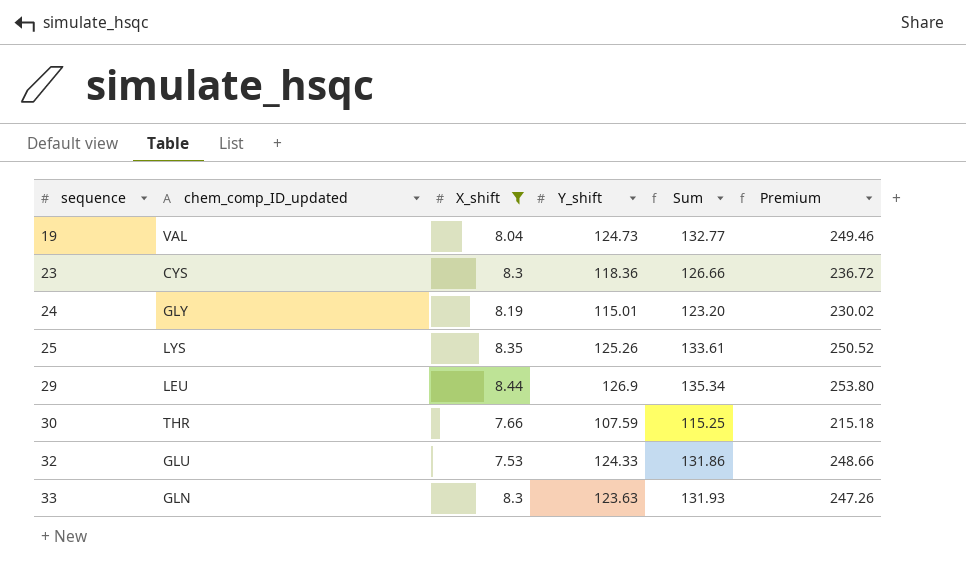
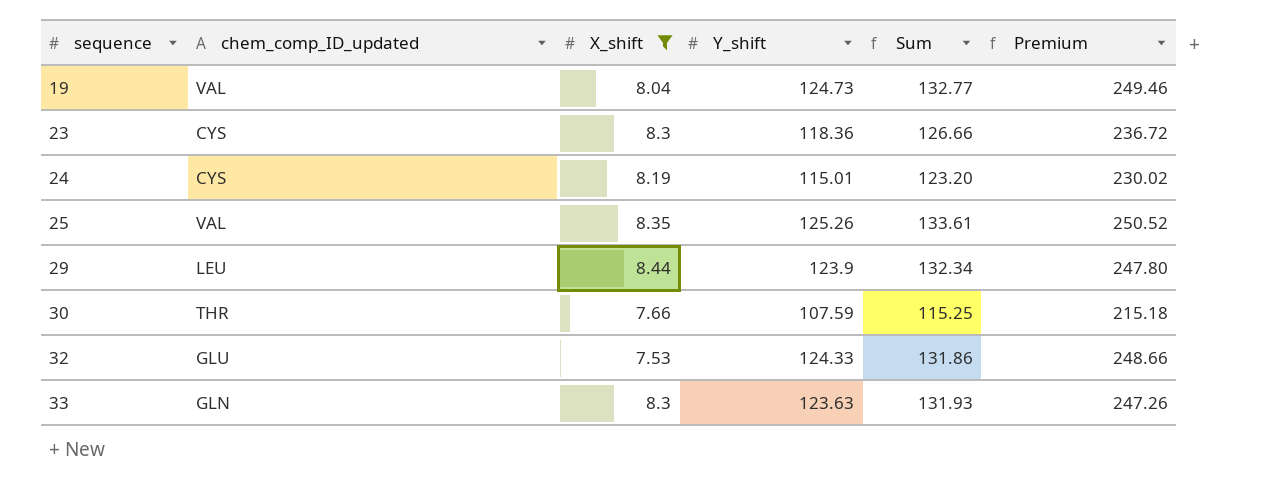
24 | chem_comp_ID_updated: GLY -> CYS
25 | chem_comp_ID_updated: LYS -> VAL
29 | Y_shift: 126.9 -> 123.9
29 | Sum: 135.34 -> 132.34
29 | Premium: 253.80 -> 247.80

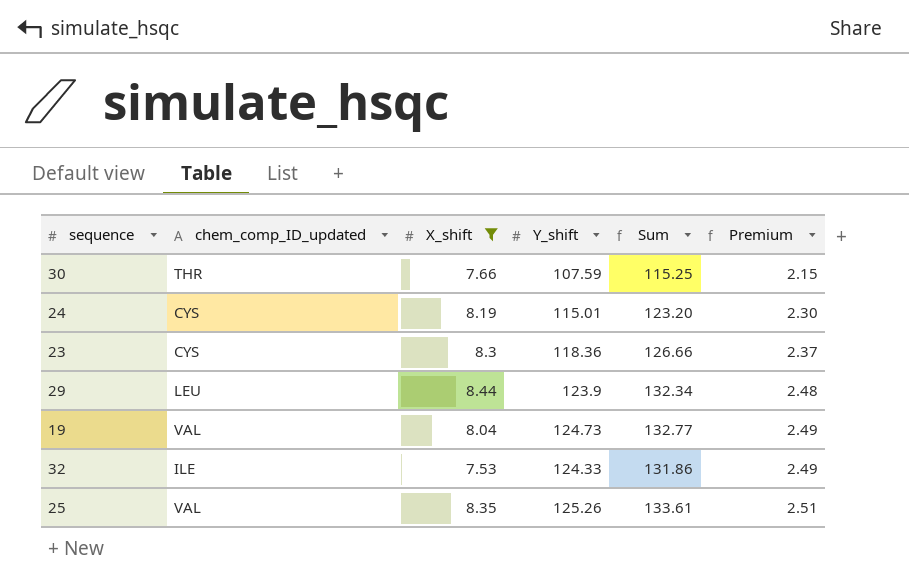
row order: sequence ascending -> Premium ascending
column Premium | formula: [Y_shift] * 2 -> [Y_shift] * 0.02
row 33: GLN | 8.3 | 123.63 | 131.93 | 247.26 -> none
32 | chem_comp_ID_updated: GLU -> ILE

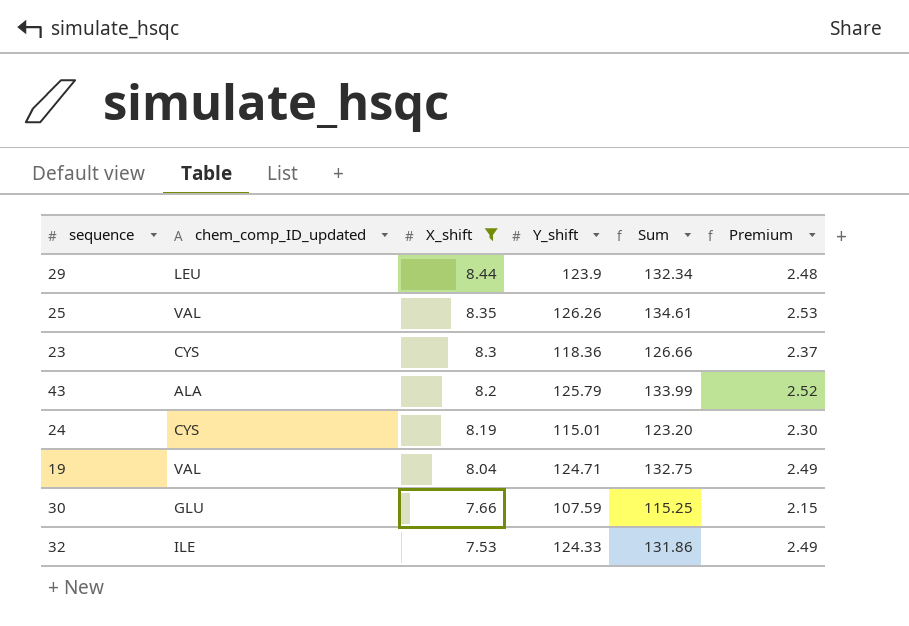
row order: Premium ascending -> X_shift descending
25 | Y_shift: 125.26 -> 126.26
25 | Sum: 133.61 -> 134.61
25 | Premium: 2.51 -> 2.53
row 43: none -> ALA | 8.2 | 125.79 | 133.99 | 2.52
19 | Y_shift: 124.73 -> 124.71
19 | Sum: 132.77 -> 132.75
30 | chem_comp_ID_updated: THR -> GLU

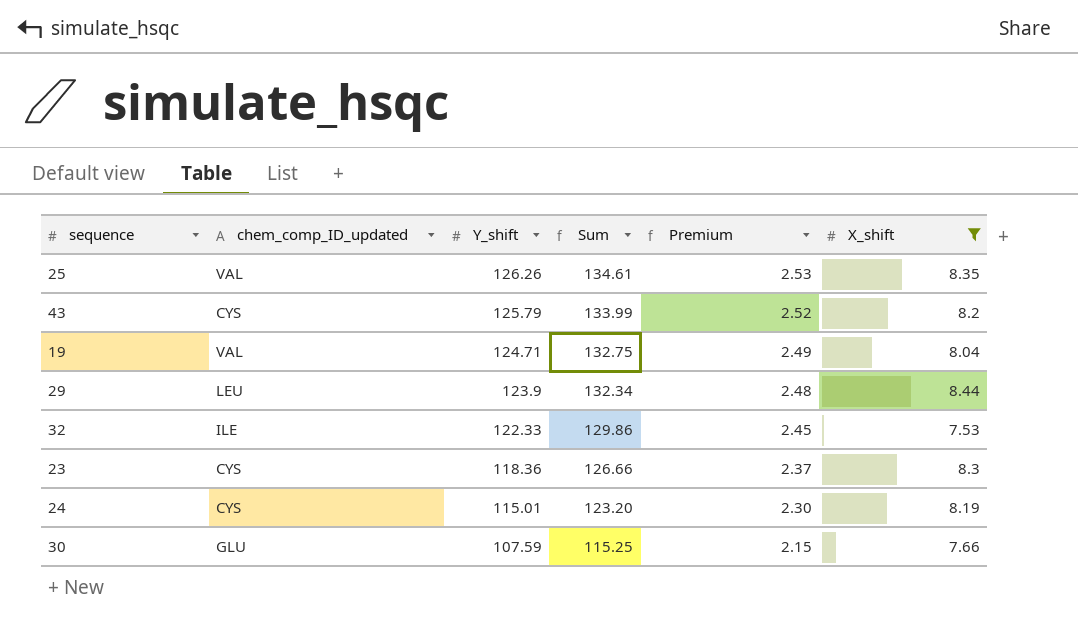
row order: X_shift descending -> Y_shift descending
column X_shift | position: 3 -> 6
43 | chem_comp_ID_updated: ALA -> CYS
32 | Y_shift: 124.33 -> 122.33
32 | Sum: 131.86 -> 129.86
32 | Premium: 2.49 -> 2.45

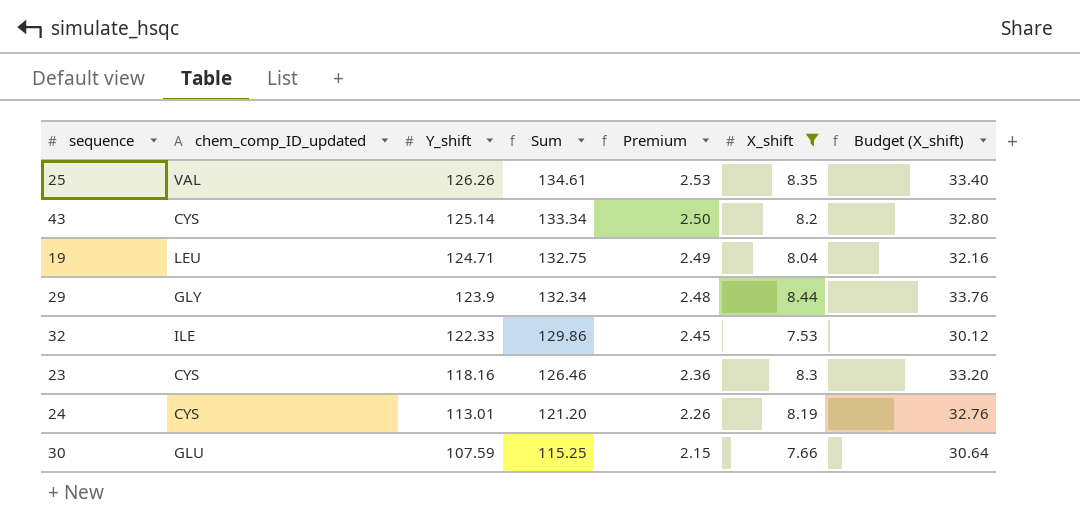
column Budget (X_shift) | formula: none -> [X_shift] * 4
43 | Y_shift: 125.79 -> 125.14
43 | Sum: 133.99 -> 133.34
43 | Premium: 2.52 -> 2.50
19 | chem_comp_ID_updated: VAL -> LEU
29 | chem_comp_ID_updated: LEU -> GLY
23 | Y_shift: 118.36 -> 118.16
23 | Sum: 126.66 -> 126.46
23 | Premium: 2.37 -> 2.36
24 | Y_shift: 115.01 -> 113.01
24 | Sum: 123.20 -> 121.20
24 | Premium: 2.30 -> 2.26

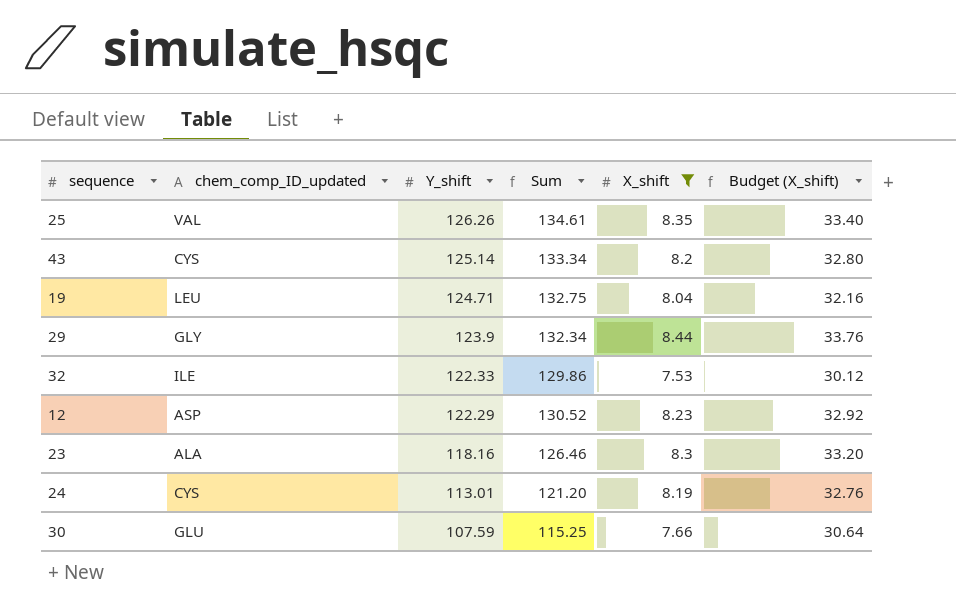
column Premium | formula: [Y_shift] * 0.02 -> none
row 12: none -> ASP | 122.29 | 130.52 | 8.23 | 32.92
23 | chem_comp_ID_updated: CYS -> ALA

